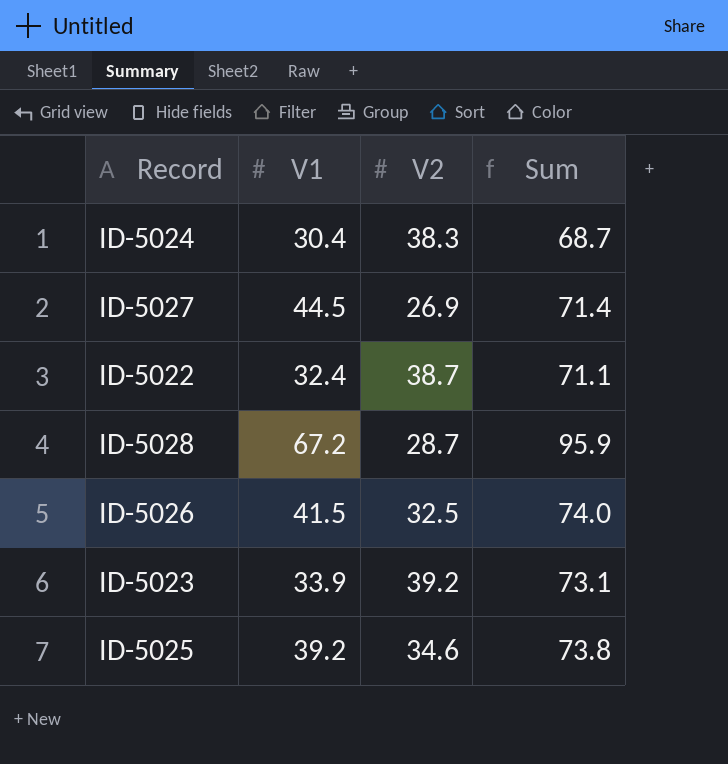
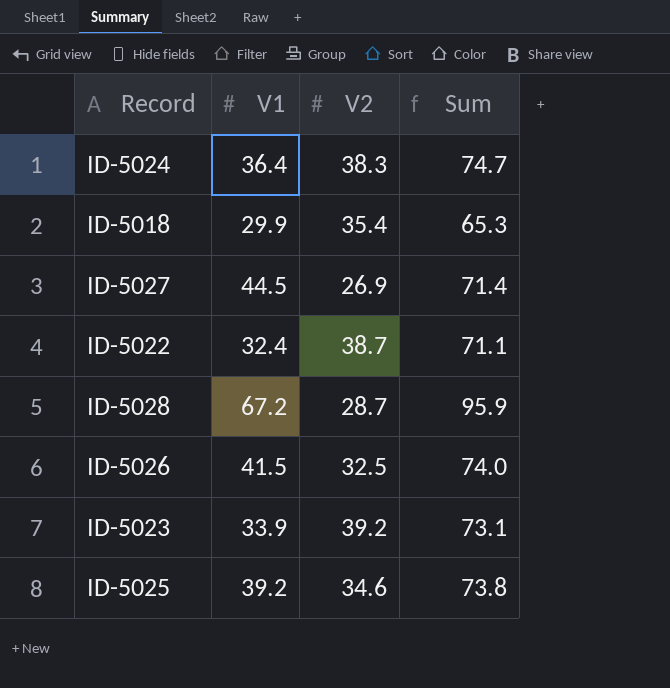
ID-5024 | V1: 30.4 -> 36.4
ID-5024 | Sum: 68.7 -> 74.7
row ID-5018: none -> 29.9 | 35.4 | 65.3

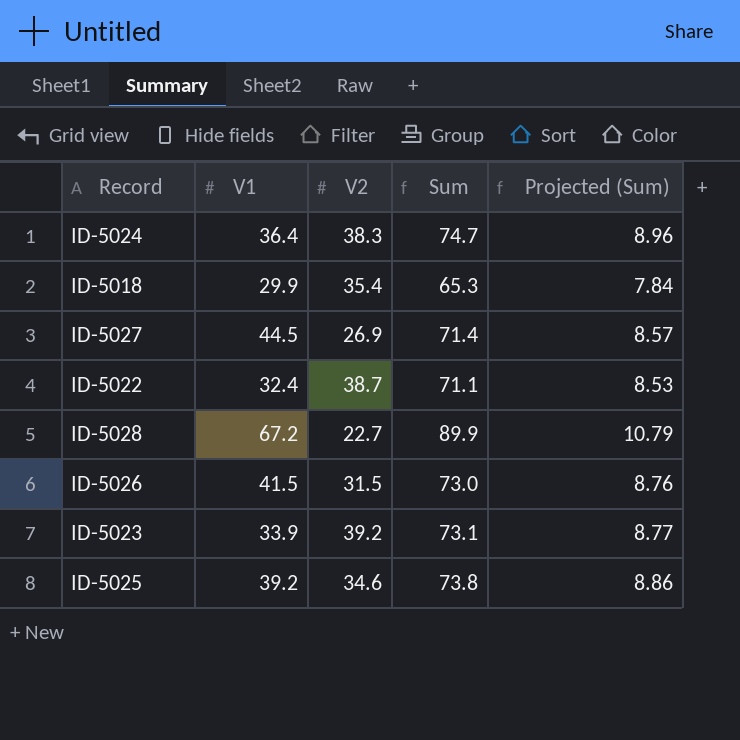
column Projected (Sum) | formula: none -> [Sum] * 0.12
ID-5028 | V2: 28.7 -> 22.7
ID-5028 | Sum: 95.9 -> 89.9
ID-5026 | V2: 32.5 -> 31.5
ID-5026 | Sum: 74.0 -> 73.0

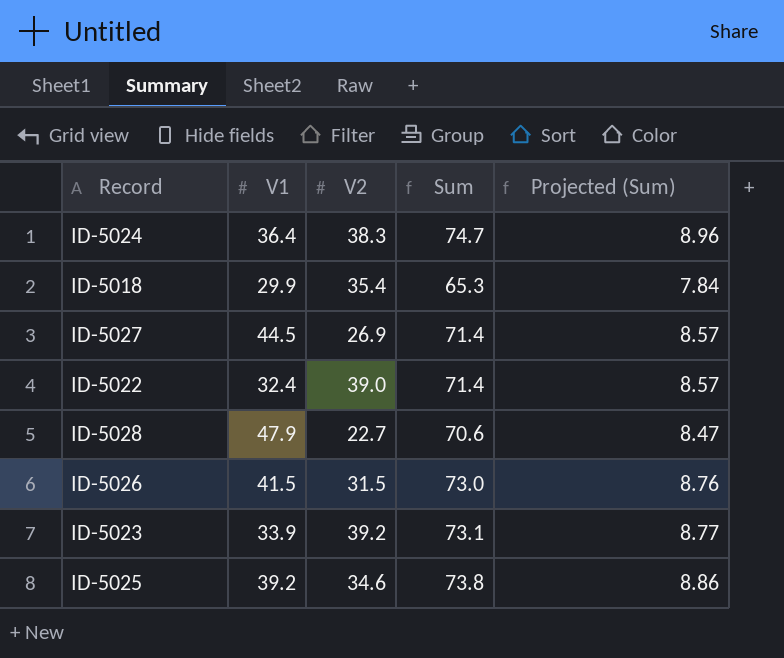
ID-5022 | V2: 38.7 -> 39.0
ID-5022 | Sum: 71.1 -> 71.4
ID-5022 | Projected (Sum): 8.53 -> 8.57
ID-5028 | V1: 67.2 -> 47.9
ID-5028 | Sum: 89.9 -> 70.6
ID-5028 | Projected (Sum): 10.79 -> 8.47

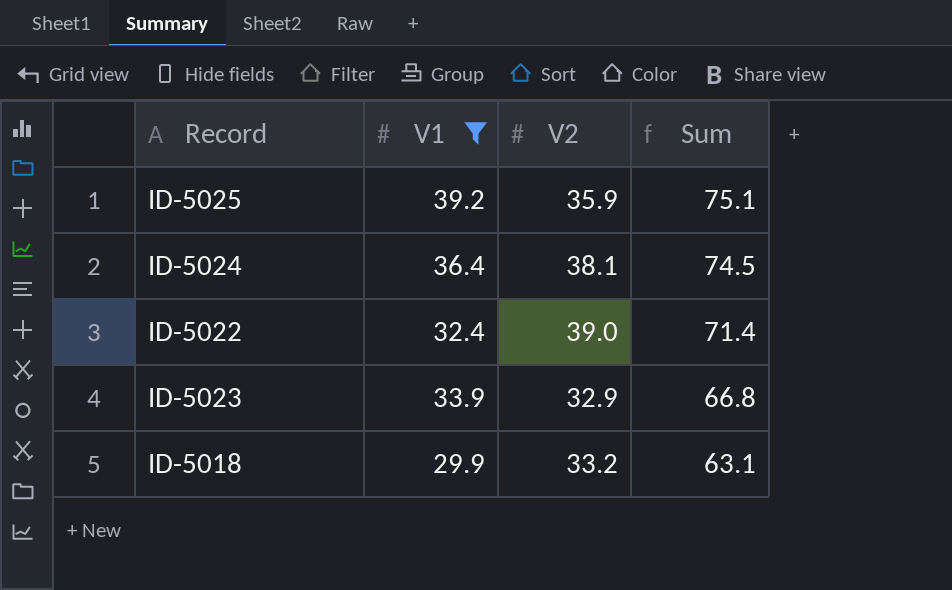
filter: none -> V1 <= 39.2
row order: none -> Sum descending
column Projected (Sum) | formula: [Sum] * 0.12 -> none
ID-5025 | V2: 34.6 -> 35.9
ID-5025 | Sum: 73.8 -> 75.1
ID-5024 | V2: 38.3 -> 38.1
ID-5024 | Sum: 74.7 -> 74.5
ID-5023 | V2: 39.2 -> 32.9
ID-5023 | Sum: 73.1 -> 66.8
ID-5018 | V2: 35.4 -> 33.2
ID-5018 | Sum: 65.3 -> 63.1

